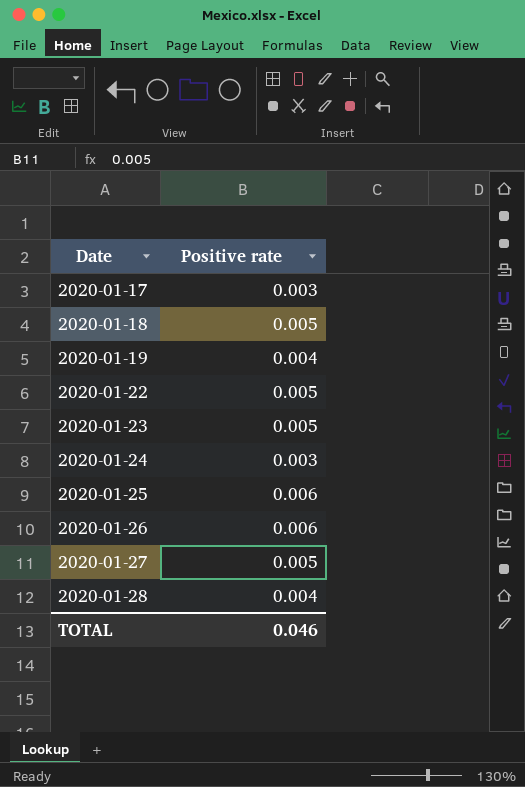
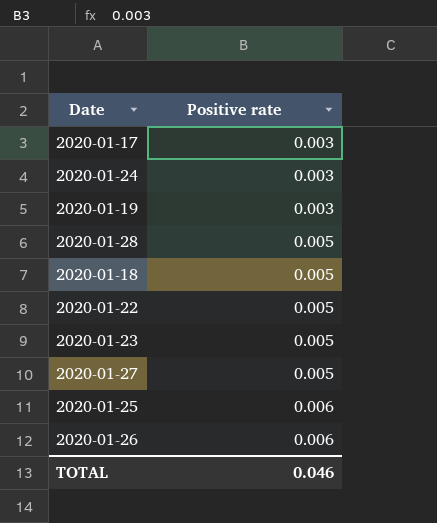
row order: Date ascending -> Positive rate ascending
2020-01-19 | Positive rate: 0.004 -> 0.003
2020-01-28 | Positive rate: 0.004 -> 0.005

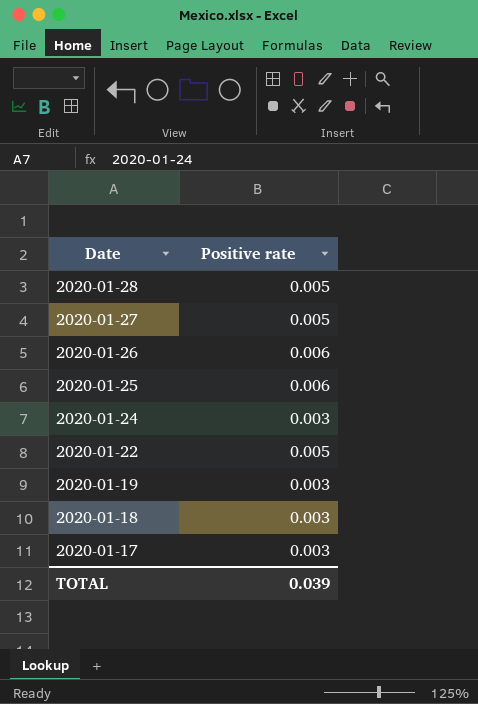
row order: Positive rate ascending -> Date descending
row 2020-01-23: 0.005 -> none
2020-01-18 | Positive rate: 0.005 -> 0.003
TOTAL | Positive rate: 0.046 -> 0.039

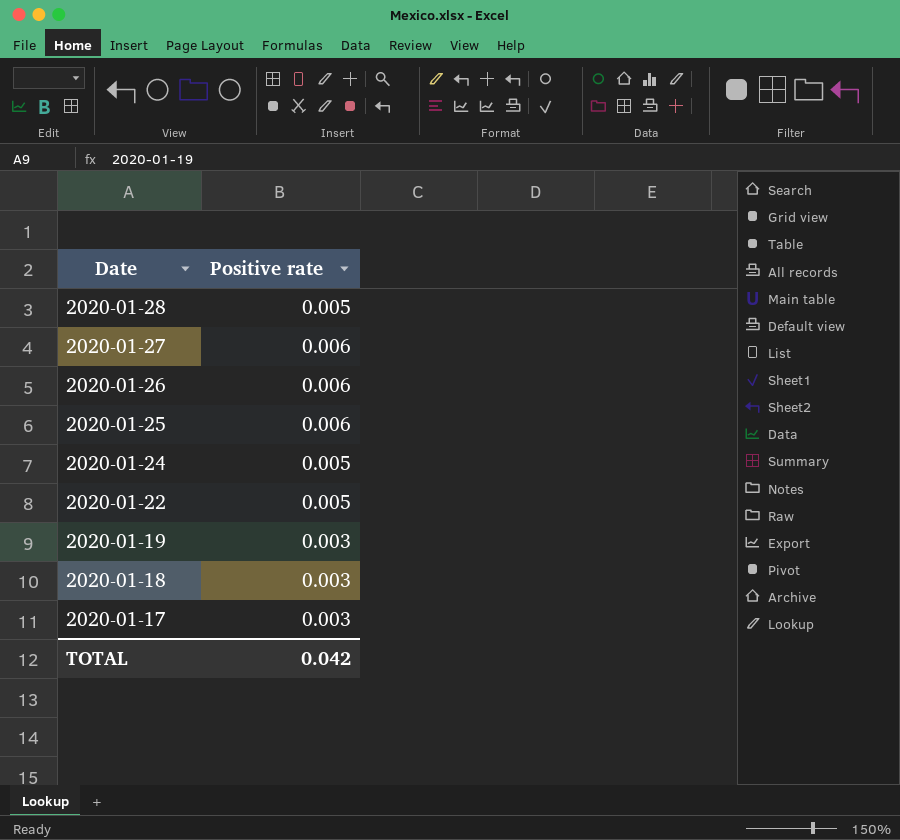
2020-01-27 | Positive rate: 0.005 -> 0.006
2020-01-24 | Positive rate: 0.003 -> 0.005
TOTAL | Positive rate: 0.039 -> 0.042

